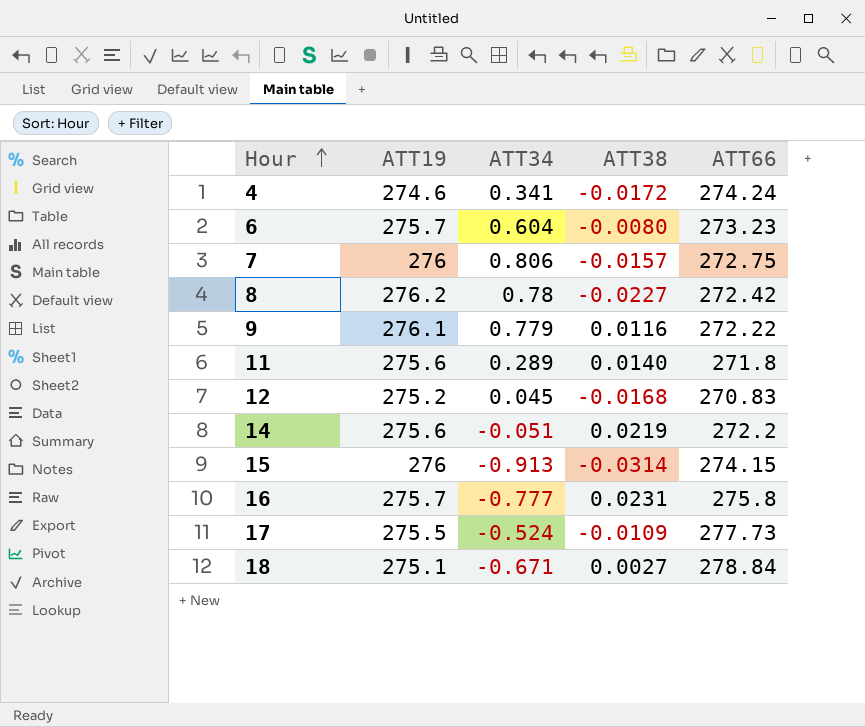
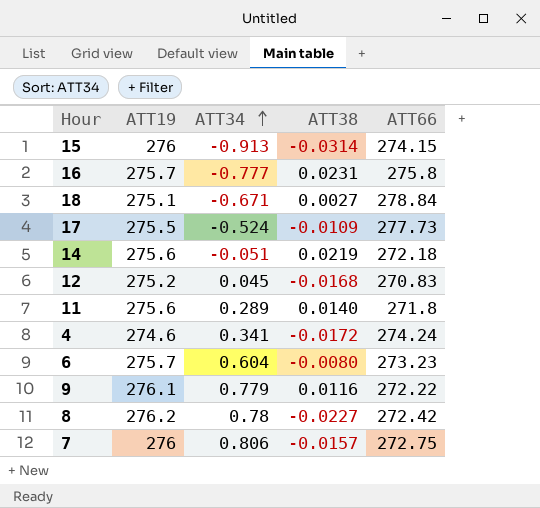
row order: Hour ascending -> ATT34 ascending
14 | ATT66: 272.2 -> 272.18

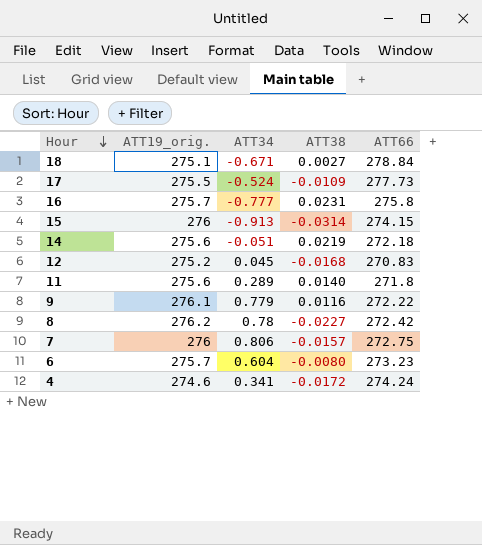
row order: ATT34 ascending -> Hour descending
column name: ATT19 -> ATT19_orig.

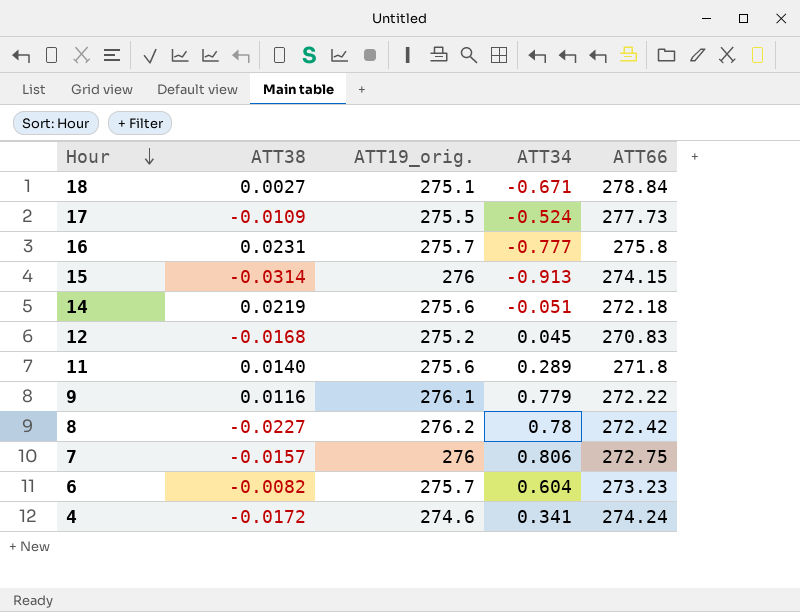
column ATT38 | position: 4 -> 2
6 | ATT38: -0.0080 -> -0.0082

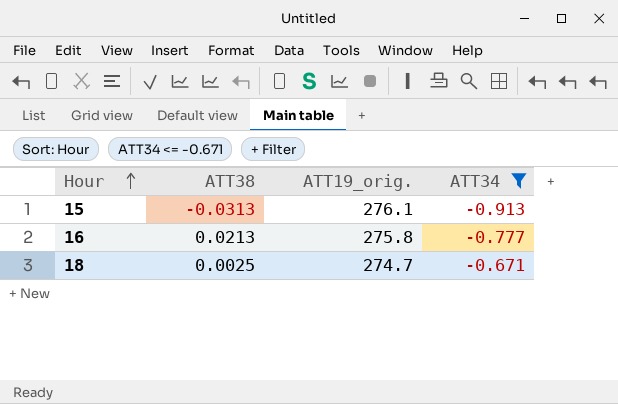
filter: none -> ATT34 <= -0.671
row order: Hour descending -> Hour ascending
column ATT66 | position: 5 -> none
15 | ATT38: -0.0314 -> -0.0313
15 | ATT19_orig.: 276 -> 276.1
16 | ATT38: 0.0231 -> 0.0213
16 | ATT19_orig.: 275.7 -> 275.8
18 | ATT38: 0.0027 -> 0.0025
18 | ATT19_orig.: 275.1 -> 274.7

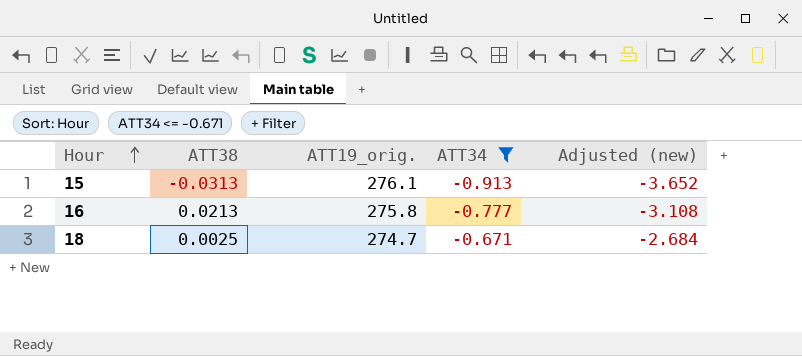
column Adjusted (new) | formula: none -> [ATT34] * 4

